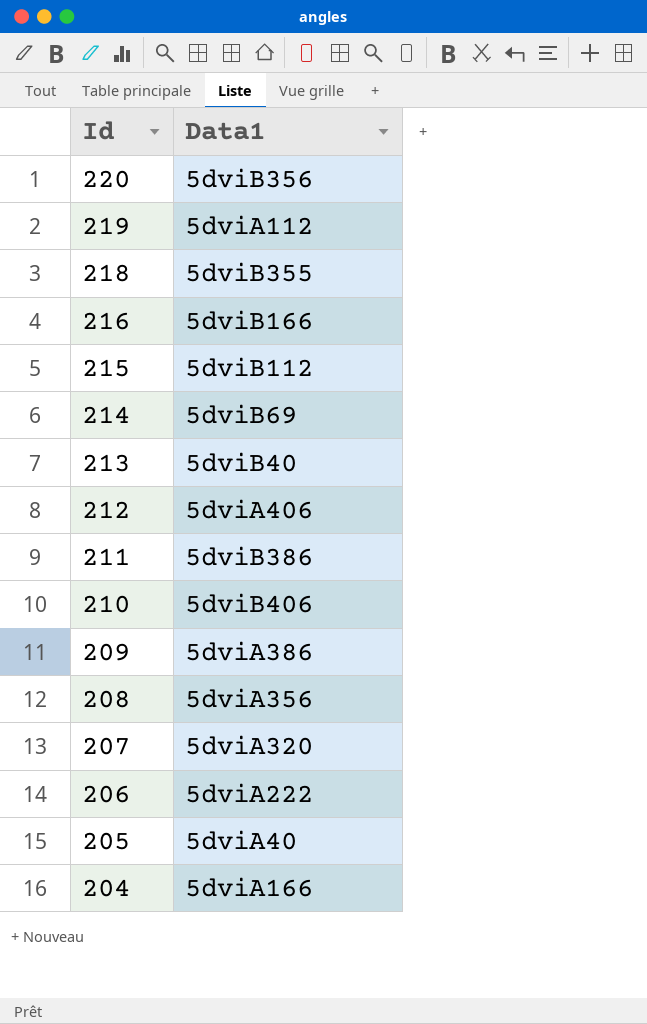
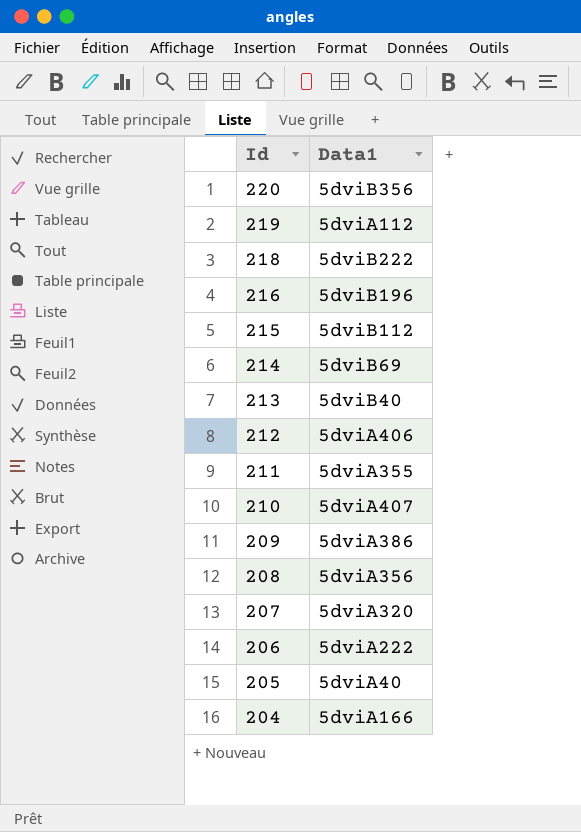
218 | Data1: 5dviB355 -> 5dviB222
216 | Data1: 5dviB166 -> 5dviB196
211 | Data1: 5dviB386 -> 5dviA355
210 | Data1: 5dviB406 -> 5dviA407

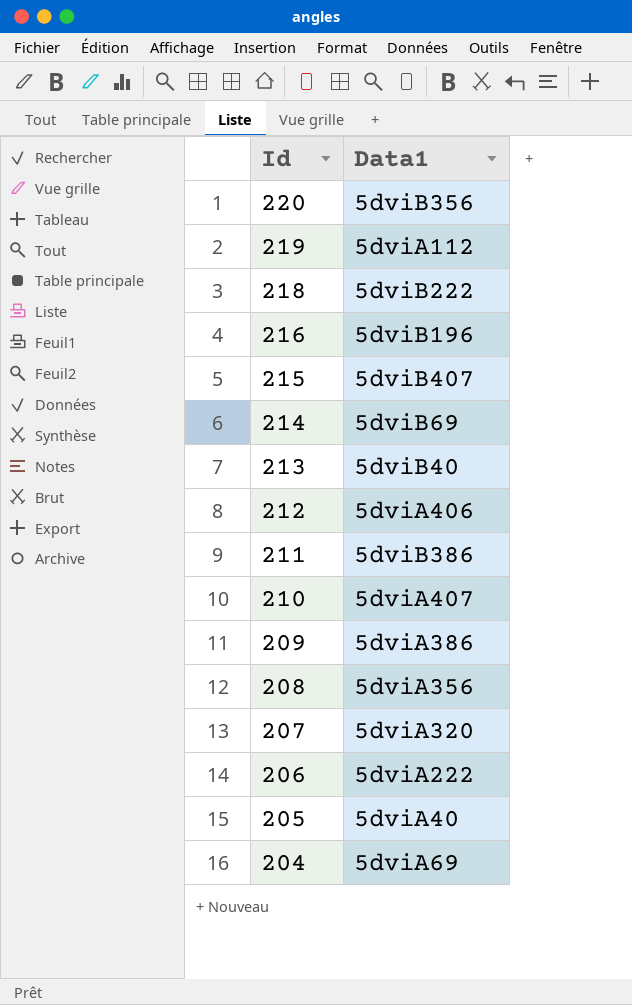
215 | Data1: 5dviB112 -> 5dviB407
211 | Data1: 5dviA355 -> 5dviB386
204 | Data1: 5dviA166 -> 5dviA69

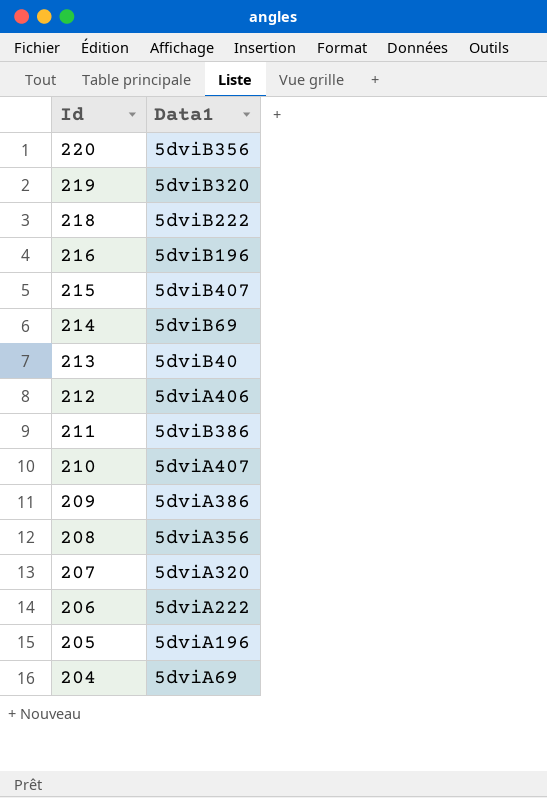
219 | Data1: 5dviA112 -> 5dviB320
205 | Data1: 5dviA40 -> 5dviA196

